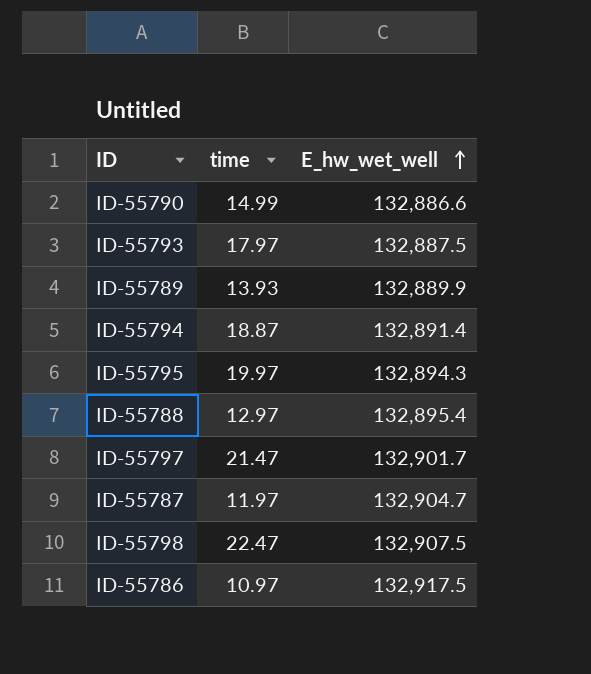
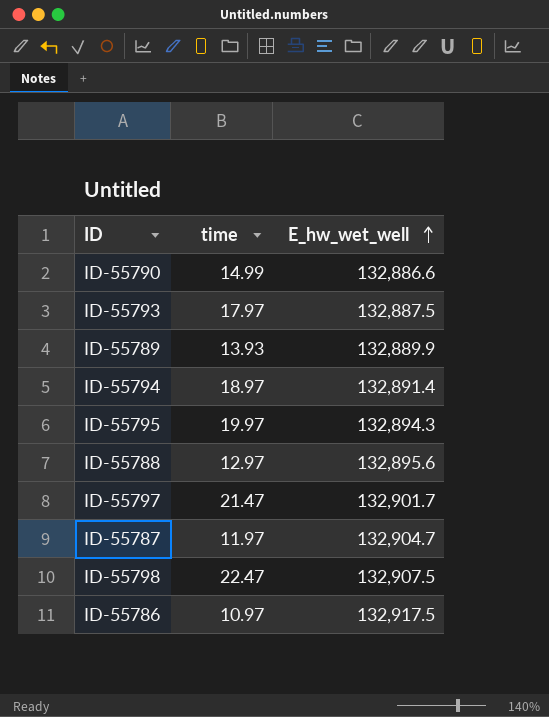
ID-55794 | time: 18.87 -> 18.97
ID-55788 | E_hw_wet_well: 132,895.4 -> 132,895.6

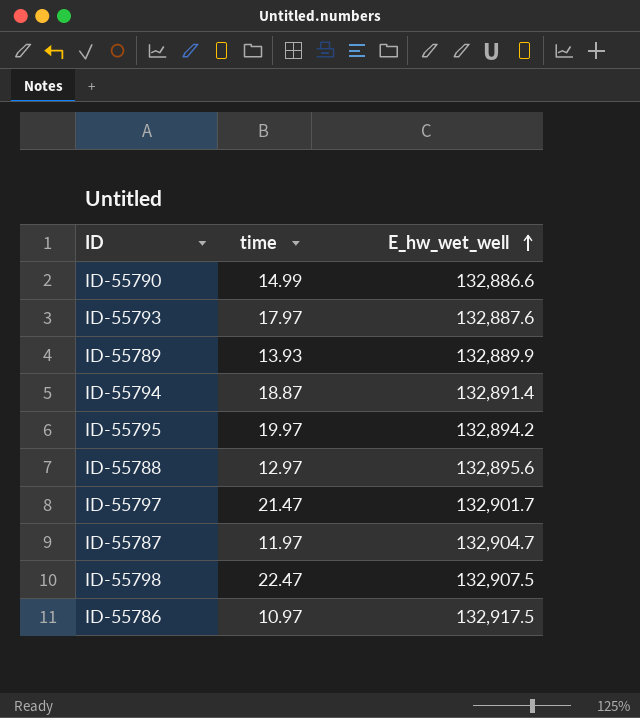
ID-55793 | E_hw_wet_well: 132,887.5 -> 132,887.6
ID-55794 | time: 18.97 -> 18.87
ID-55795 | E_hw_wet_well: 132,894.3 -> 132,894.2

